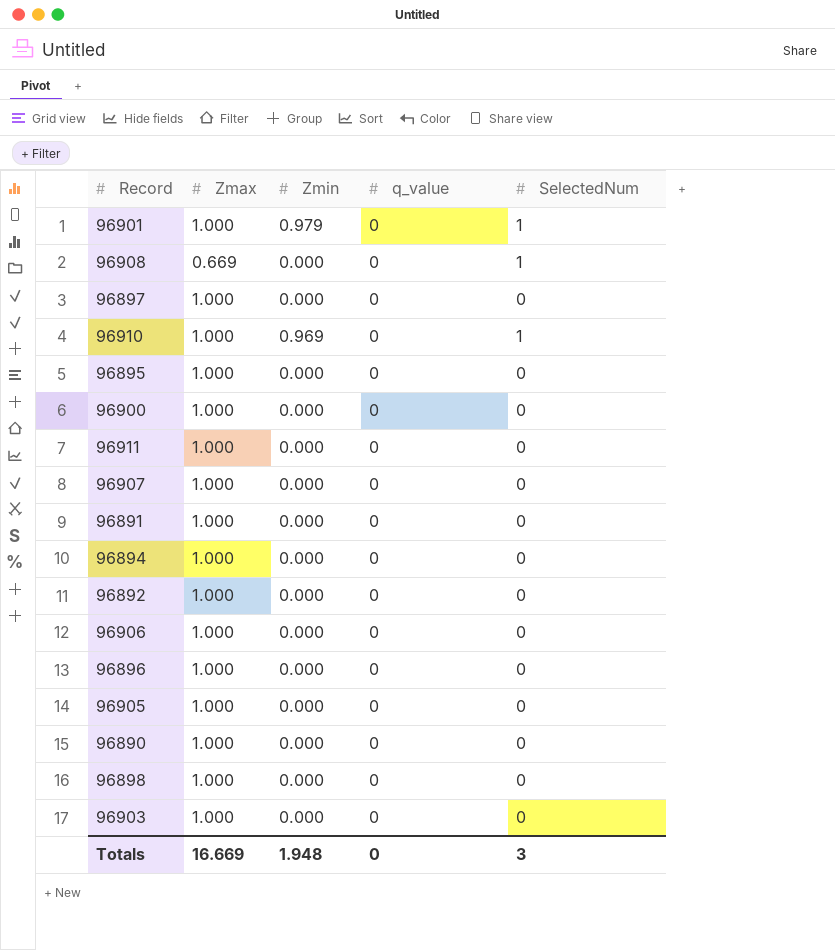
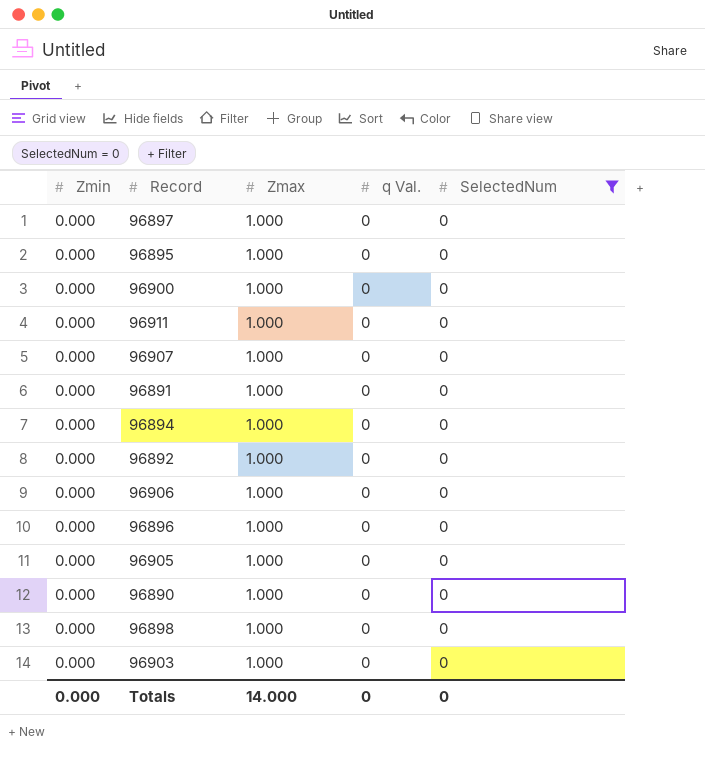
filter: none -> SelectedNum = 0
column Zmin | position: 3 -> 1
column name: q_value -> q Val.
Totals | Zmin: 1.948 -> 0.000
Totals | Zmax: 16.669 -> 14.000
Totals | SelectedNum: 3 -> 0

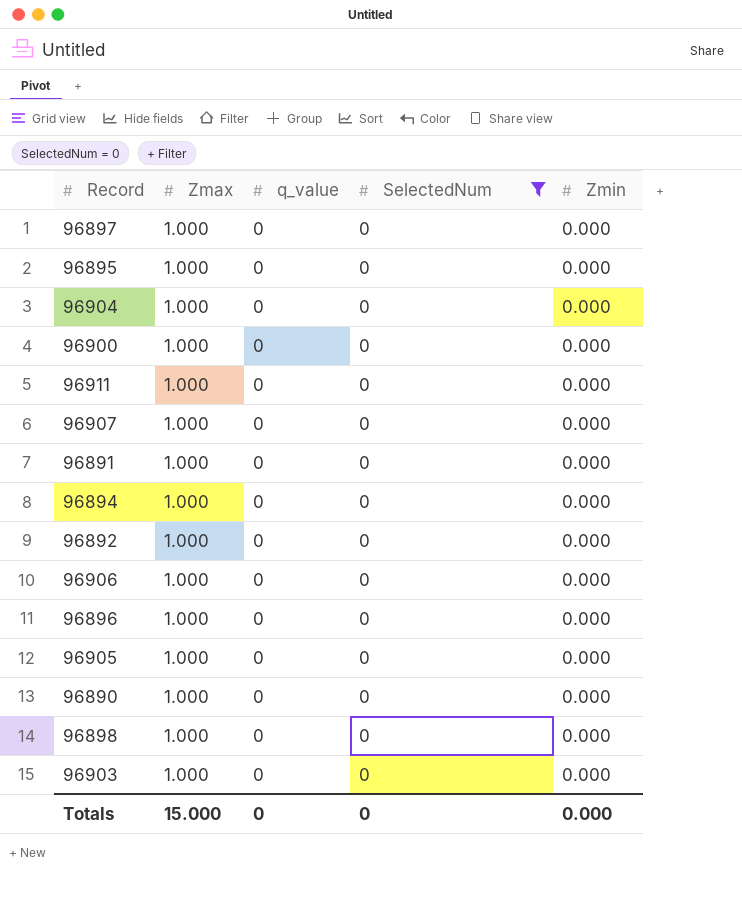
column name: q Val. -> q_value
column Zmin | position: 1 -> 5
row 96904: none -> 1.000 | 0 | 0 | 0.000
Totals | Zmax: 14.000 -> 15.000

